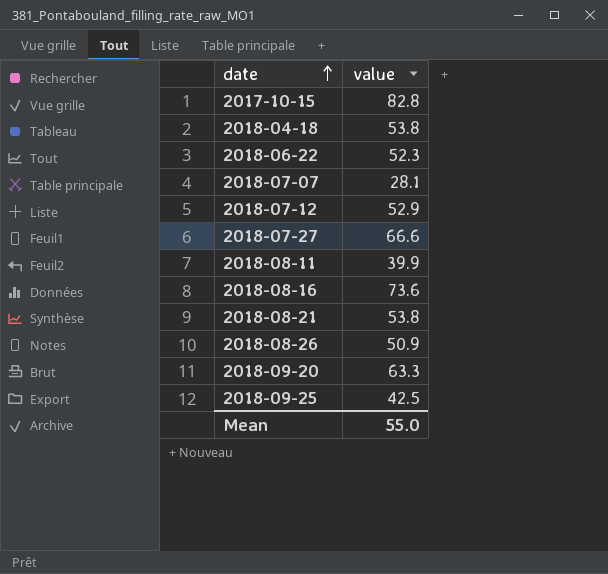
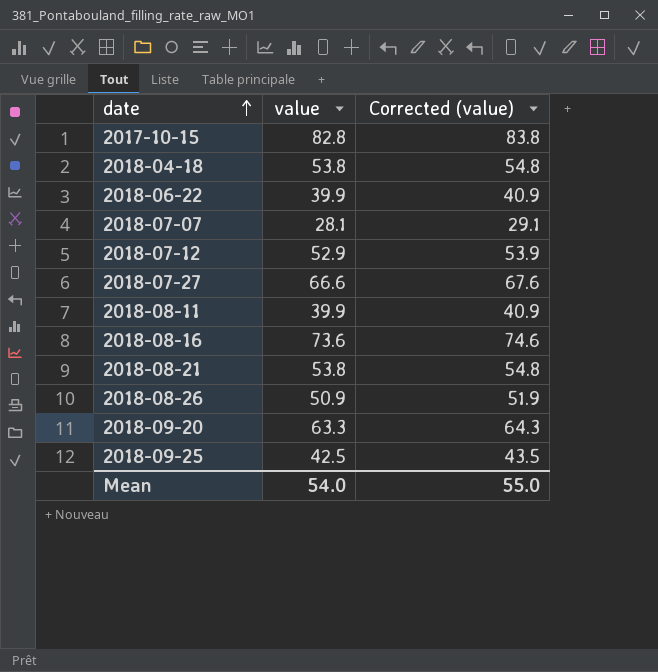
column Corrected (value) | formula: none -> [value] + 1
2018-06-22 | value: 52.3 -> 39.9
Mean | value: 55.0 -> 54.0

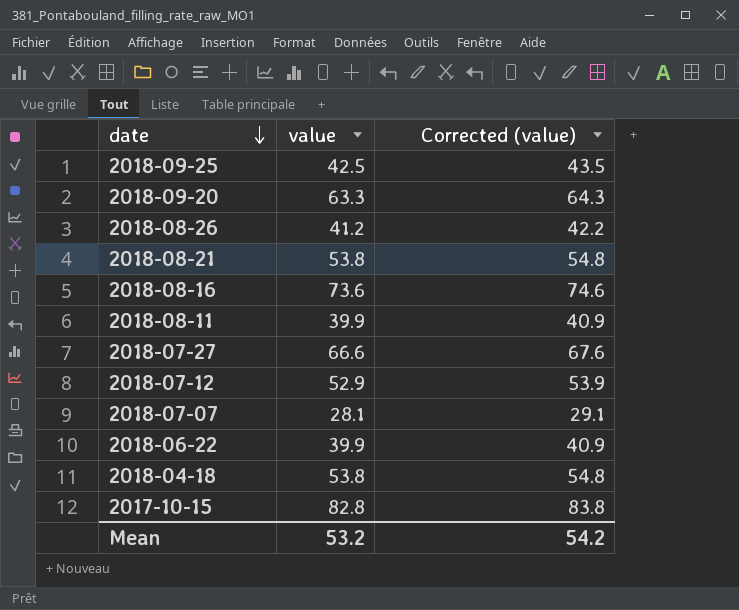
row order: date ascending -> date descending
2018-08-26 | value: 50.9 -> 41.2
2018-08-26 | Corrected (value): 51.9 -> 42.2
Mean | value: 54.0 -> 53.2
Mean | Corrected (value): 55.0 -> 54.2

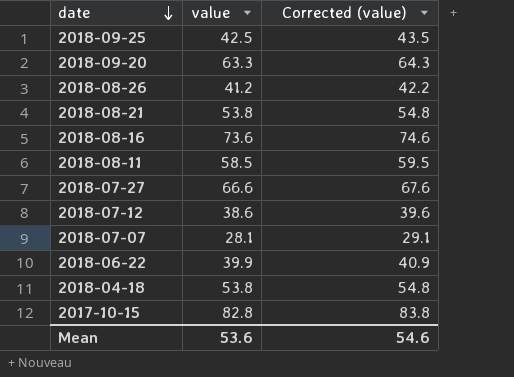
2018-08-11 | value: 39.9 -> 58.5
2018-08-11 | Corrected (value): 40.9 -> 59.5
2018-07-12 | value: 52.9 -> 38.6
2018-07-12 | Corrected (value): 53.9 -> 39.6
Mean | value: 53.2 -> 53.6
Mean | Corrected (value): 54.2 -> 54.6

